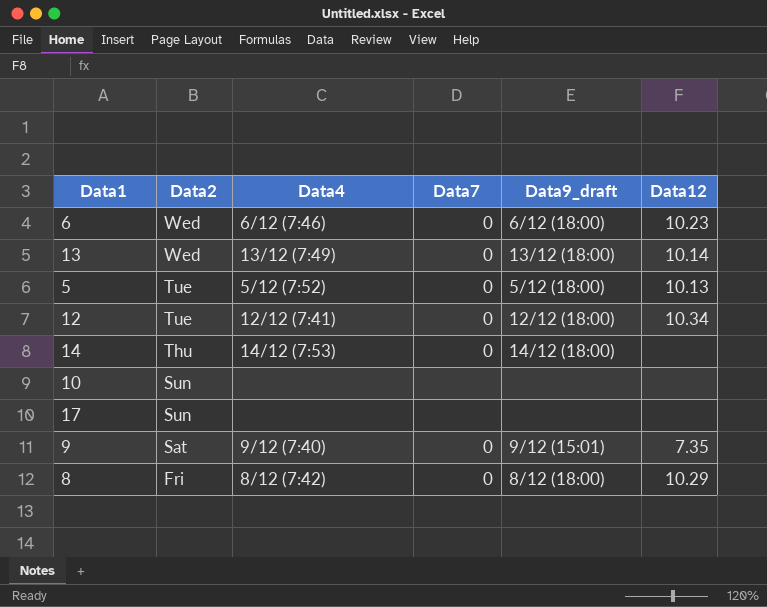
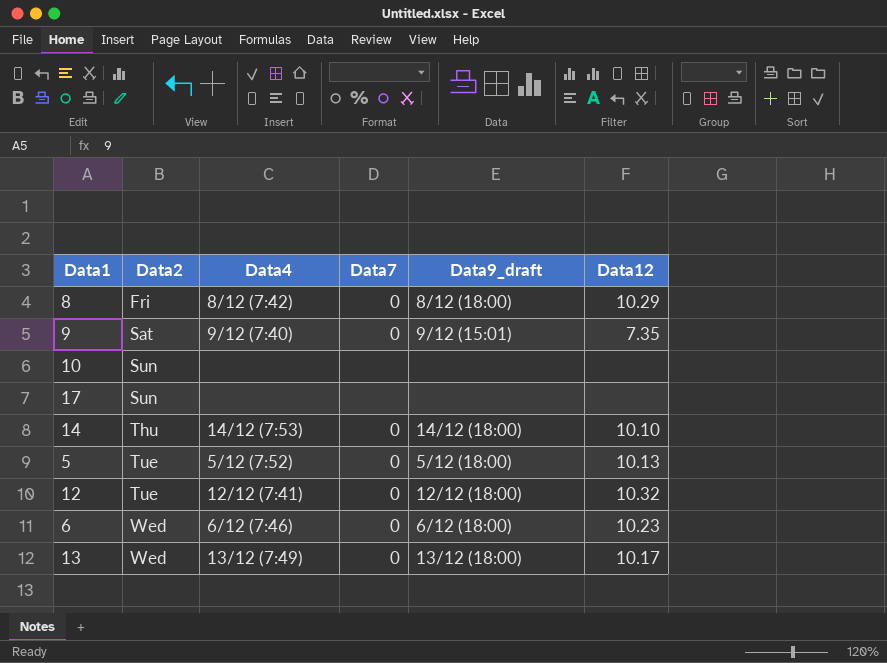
row order: Data2 descending -> Data2 ascending
14 | Data12: none -> 10.10
12 | Data12: 10.34 -> 10.32
13 | Data12: 10.14 -> 10.17

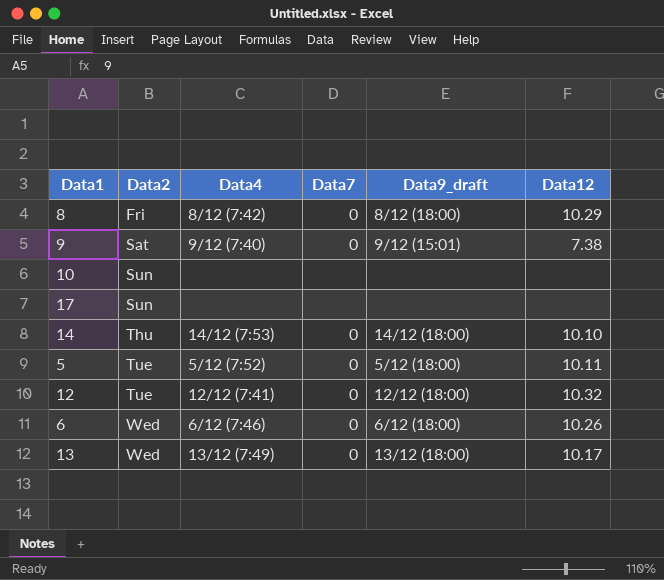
9 | Data12: 7.35 -> 7.38
5 | Data12: 10.13 -> 10.11
6 | Data12: 10.23 -> 10.26

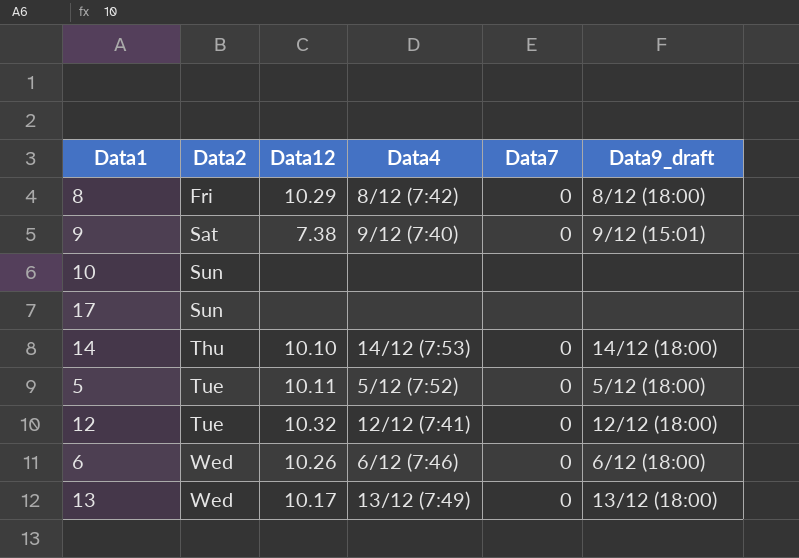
column Data12 | position: 6 -> 3

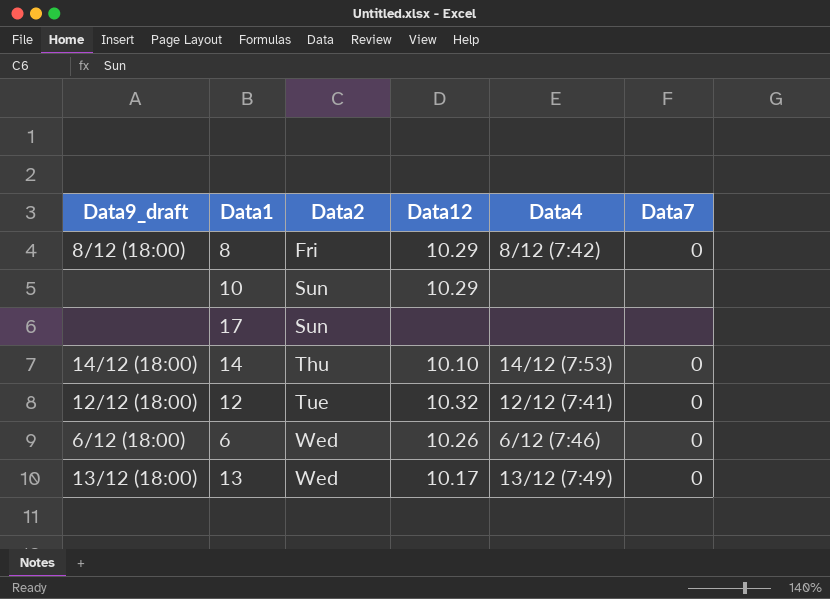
column Data9_draft | position: 6 -> 1
row 9: Sat | 7.38 | 9/12 (7:40) | 0 | 9/12 (15:01) -> none
row 5: Tue | 10.11 | 5/12 (7:52) | 0 | 5/12 (18:00) -> none
10 | Data12: none -> 10.29

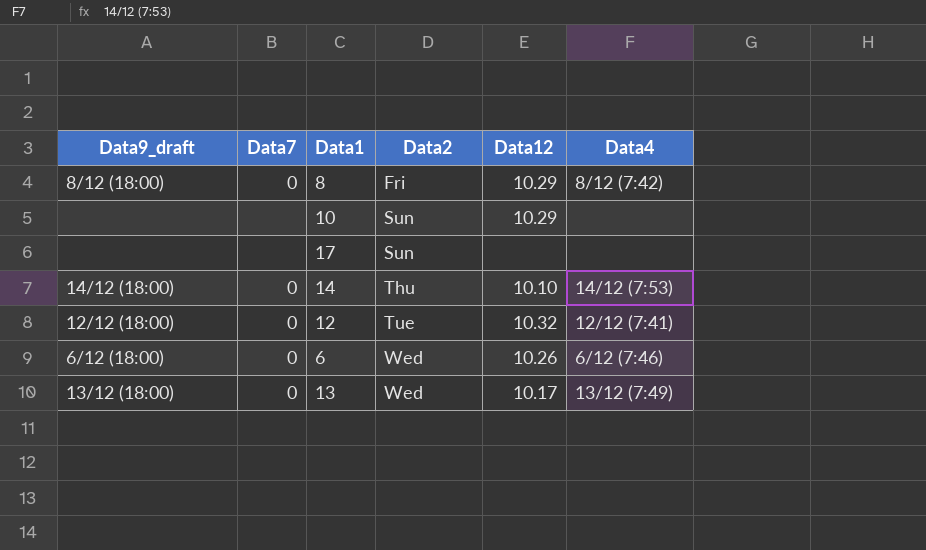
column Data7 | position: 6 -> 2

